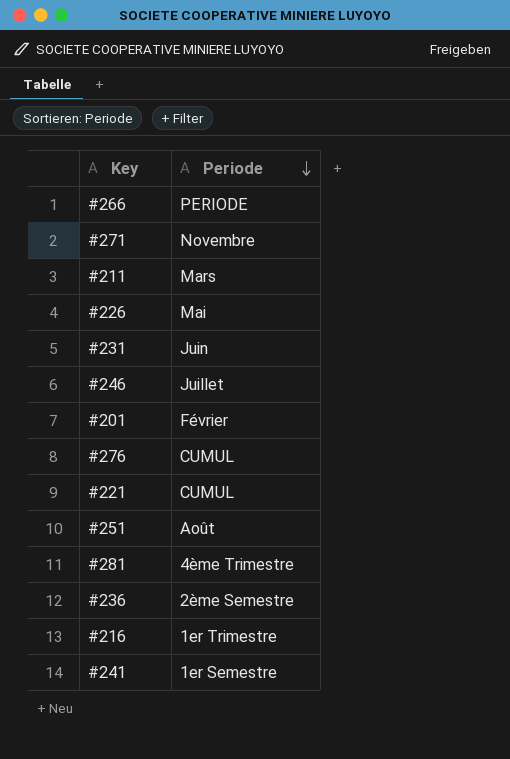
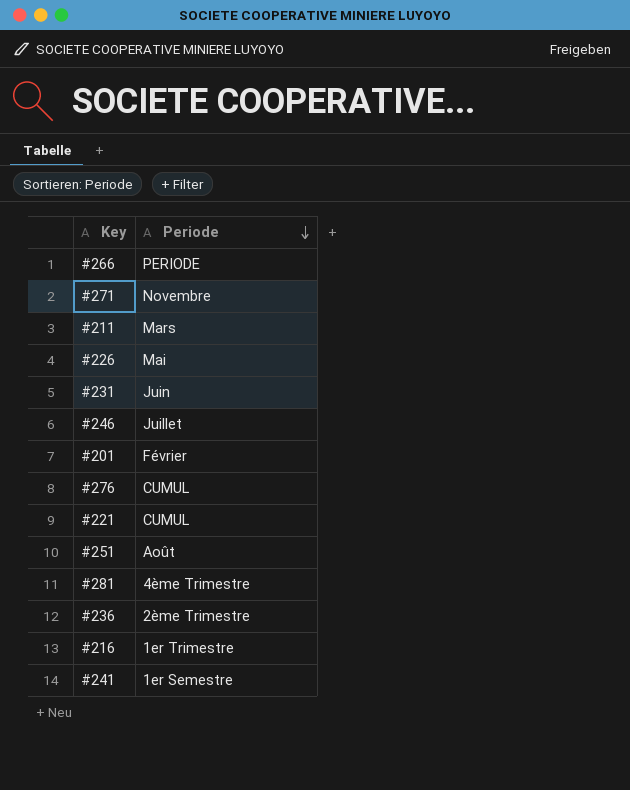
#236 | Periode: 2ème Semestre -> 2ème Trimestre

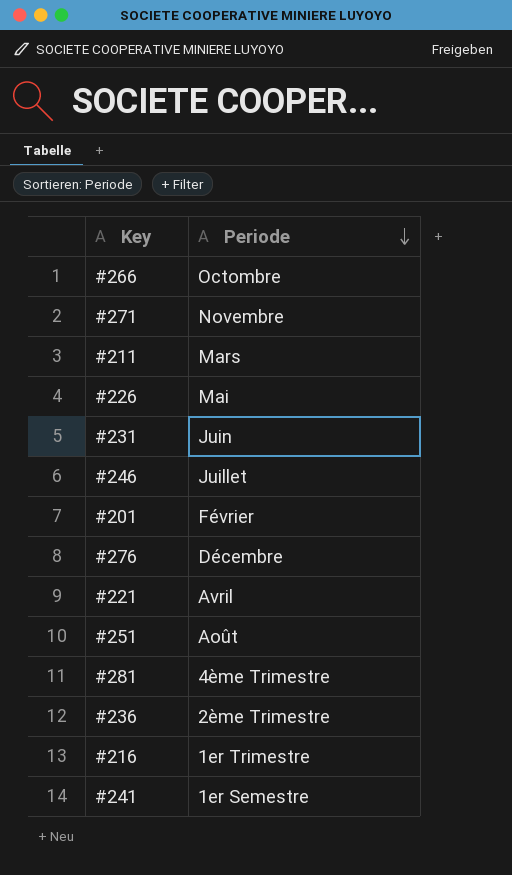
#266 | Periode: PERIODE -> Octombre
#276 | Periode: CUMUL -> Décembre
#221 | Periode: CUMUL -> Avril

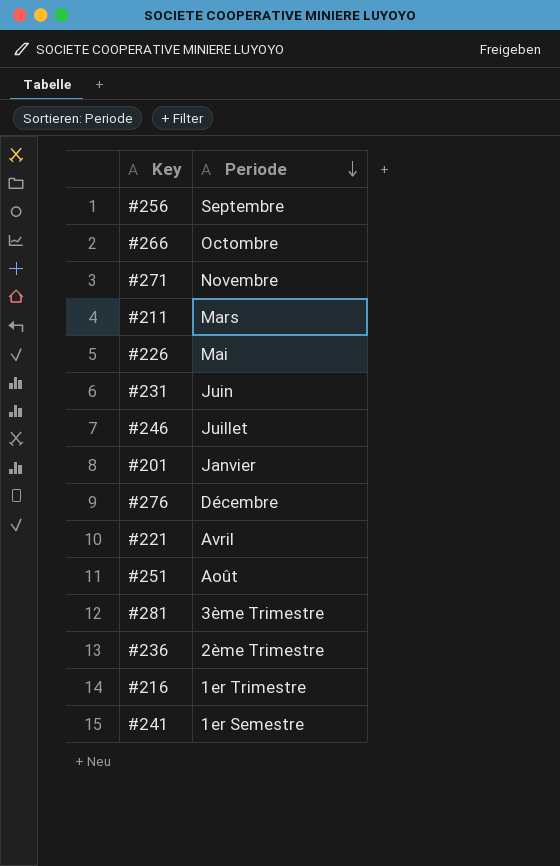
row #256: none -> Septembre
#201 | Periode: Février -> Janvier
#281 | Periode: 4ème Trimestre -> 3ème Trimestre

